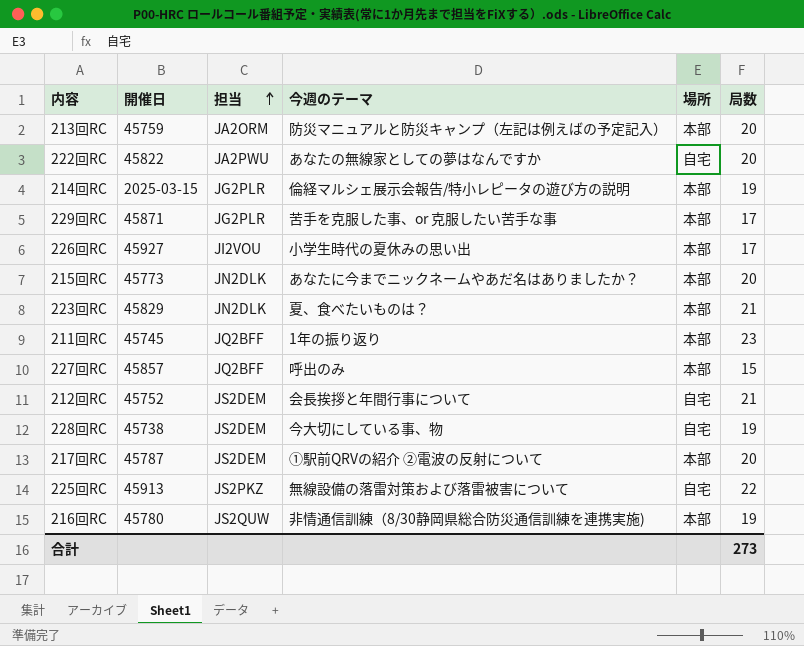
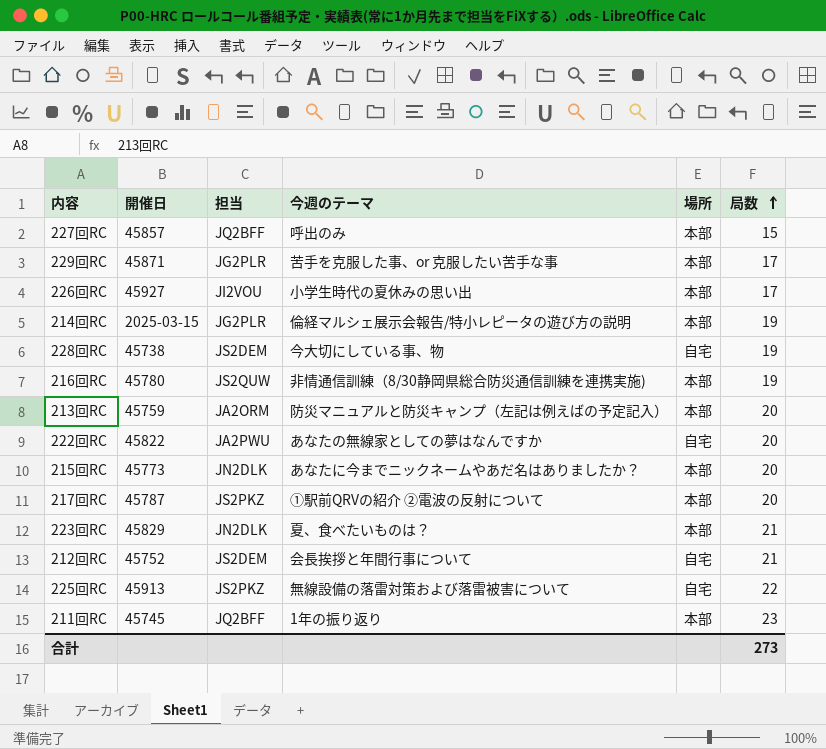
row order: 担当 ascending -> 局数 ascending
217回RC | 担当: JS2DEM -> JS2PKZ

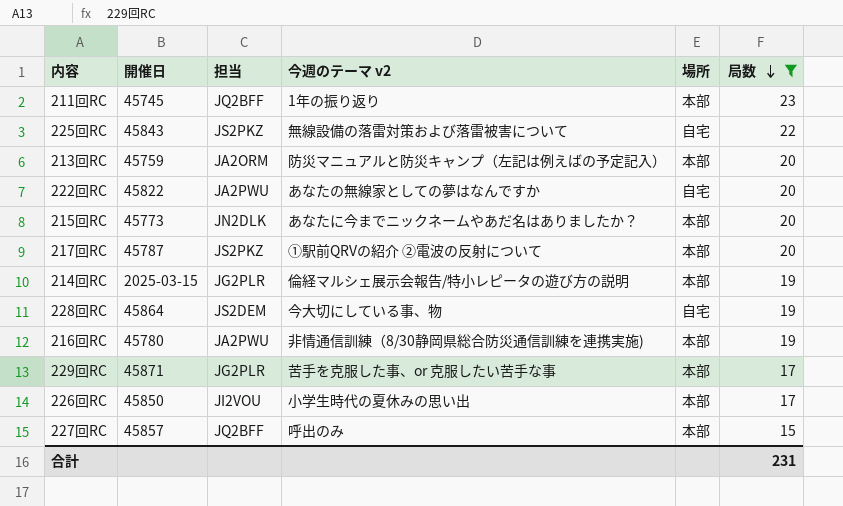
filter: none -> 局数 != 21
row order: 局数 ascending -> 局数 descending
column name: 今週のテーマ -> 今週のテーマ v2
225回RC | 開催日: 45913 -> 45843
228回RC | 開催日: 45738 -> 45864
216回RC | 担当: JS2QUW -> JA2PWU
226回RC | 開催日: 45927 -> 45850
合計 | 局数: 273 -> 231

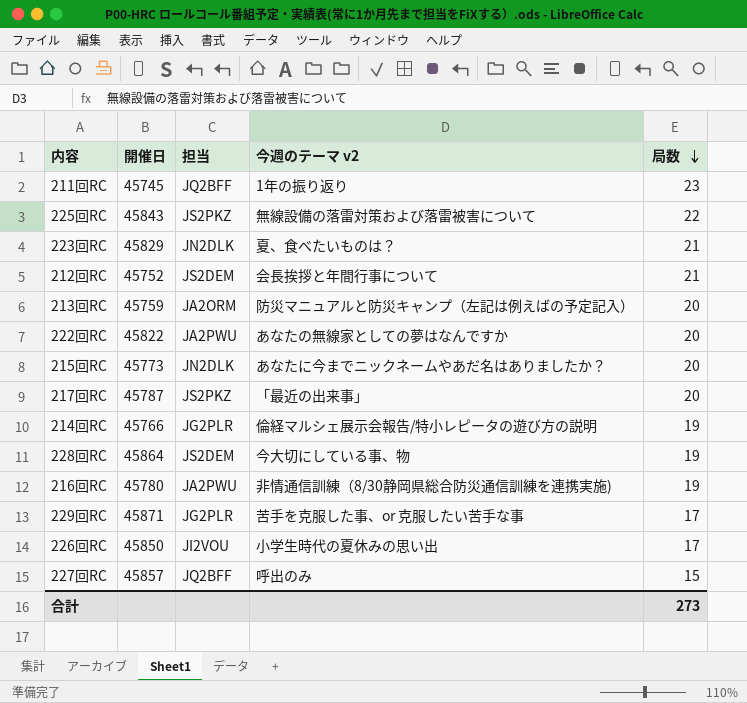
filter: 局数 != 21 -> none
column 場所 | position: 5 -> none
217回RC | 今週のテーマ v2: ①駅前QRVの紹介 ②電波の反射について -> 「最近の出来事」
214回RC | 開催日: 2025-03-15 -> 45766
合計 | 局数: 231 -> 273

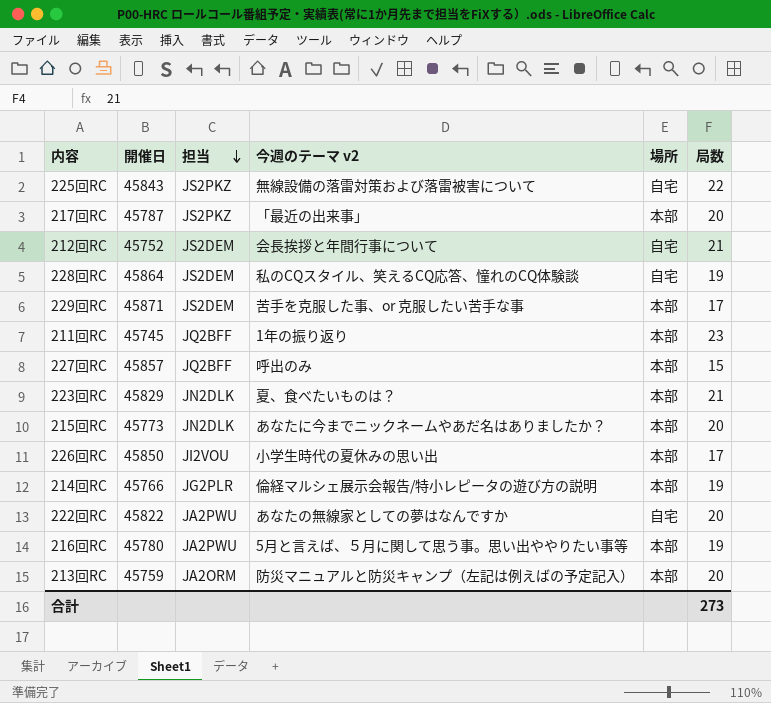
row order: 局数 descending -> 担当 descending
column 場所 | position: none -> 5
228回RC | 今週のテーマ v2: 今大切にしている事、物 -> 私のCQスタイル、笑えるCQ応答、憧れのCQ体験談
229回RC | 担当: JG2PLR -> JS2DEM
216回RC | 今週のテーマ v2: 非情通信訓練（8/30静岡県総合防災通信訓練を連携実施) -> 5月と言えば、５月に関して思う事。思い出ややりたい事等

